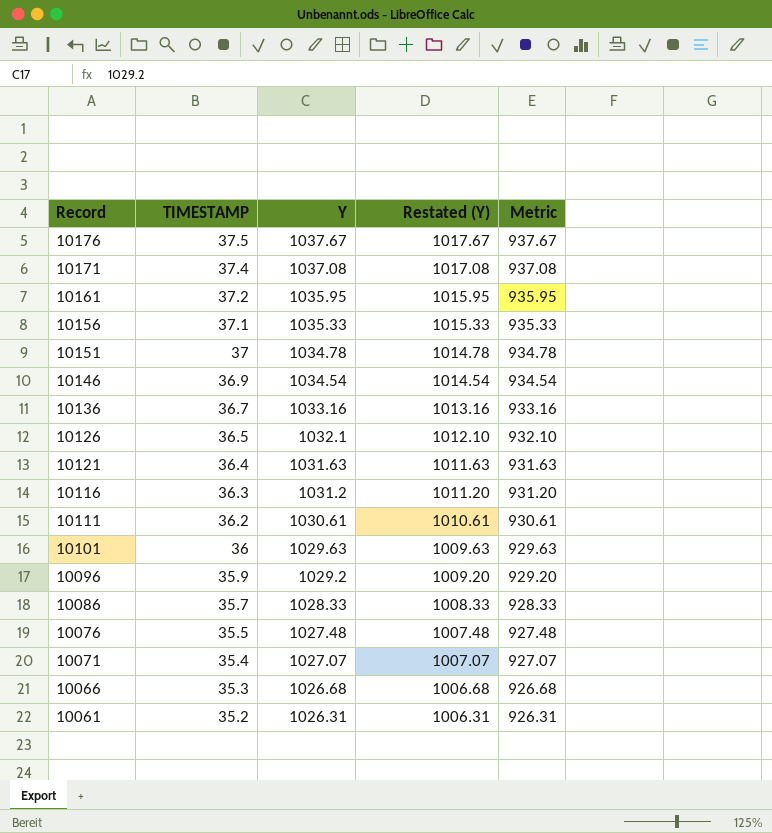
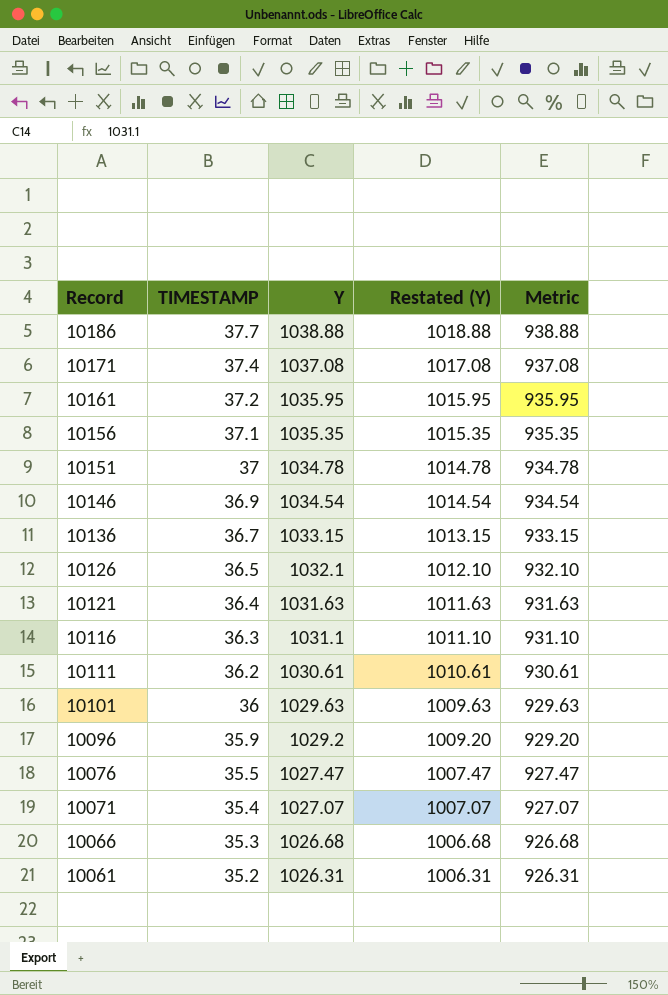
row 10176: 37.5 | 1037.67 | 1017.67 | 937.67 -> none
row 10086: 35.7 | 1028.33 | 1008.33 | 928.33 -> none
row 10186: none -> 37.7 | 1038.88 | 1018.88 | 938.88
10156 | Y: 1035.33 -> 1035.35
10156 | Restated (Y): 1015.33 -> 1015.35
10156 | Metric: 935.33 -> 935.35
10136 | Y: 1033.16 -> 1033.15
10136 | Restated (Y): 1013.16 -> 1013.15
10136 | Metric: 933.16 -> 933.15
10116 | Y: 1031.2 -> 1031.1
10116 | Restated (Y): 1011.20 -> 1011.10
10116 | Metric: 931.20 -> 931.10
10076 | Y: 1027.48 -> 1027.47
10076 | Restated (Y): 1007.48 -> 1007.47
10076 | Metric: 927.48 -> 927.47

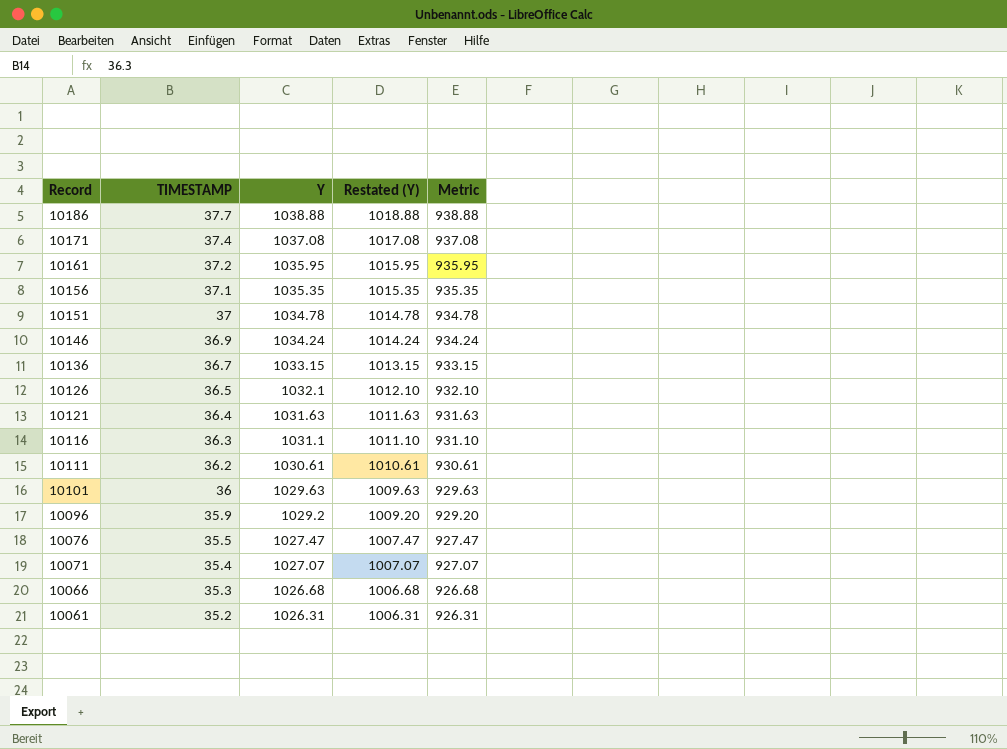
10146 | Y: 1034.54 -> 1034.24
10146 | Restated (Y): 1014.54 -> 1014.24
10146 | Metric: 934.54 -> 934.24

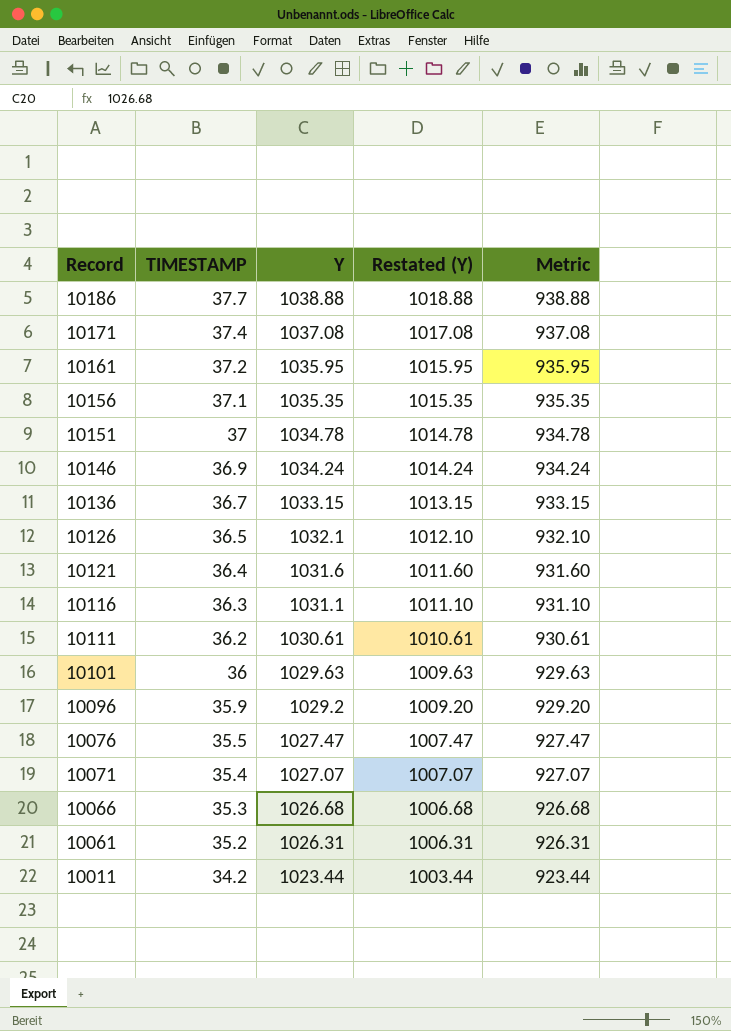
10121 | Y: 1031.63 -> 1031.6
10121 | Restated (Y): 1011.63 -> 1011.60
10121 | Metric: 931.63 -> 931.60
row 10011: none -> 34.2 | 1023.44 | 1003.44 | 923.44

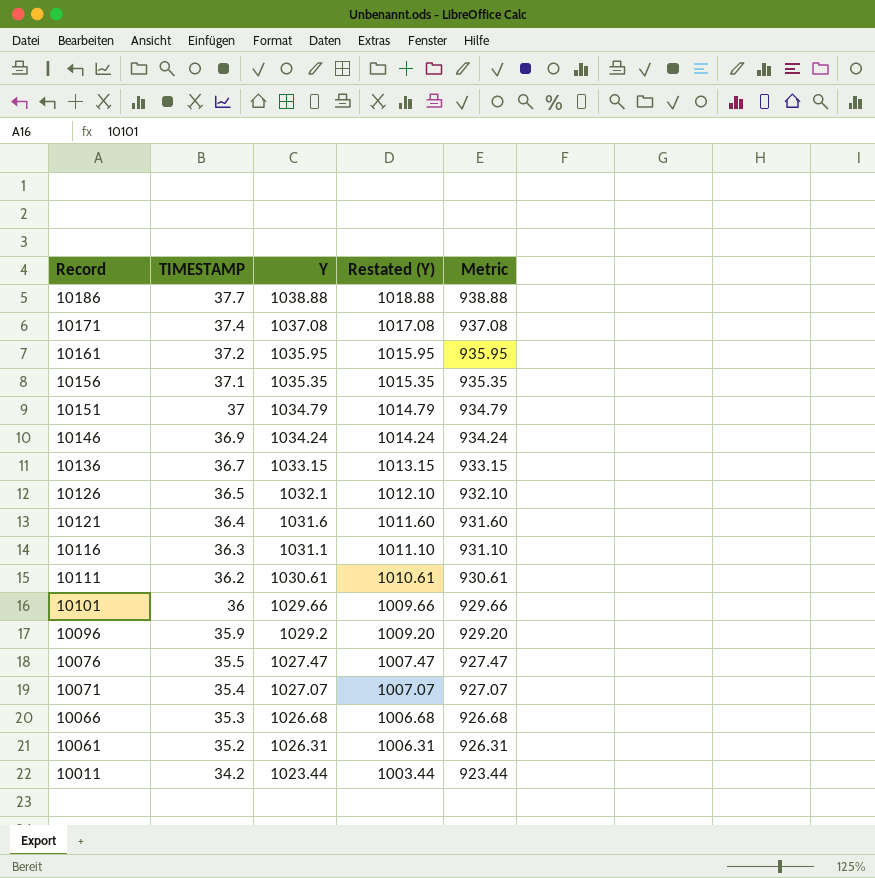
10151 | Y: 1034.78 -> 1034.79
10151 | Restated (Y): 1014.78 -> 1014.79
10151 | Metric: 934.78 -> 934.79
10101 | Y: 1029.63 -> 1029.66
10101 | Restated (Y): 1009.63 -> 1009.66
10101 | Metric: 929.63 -> 929.66

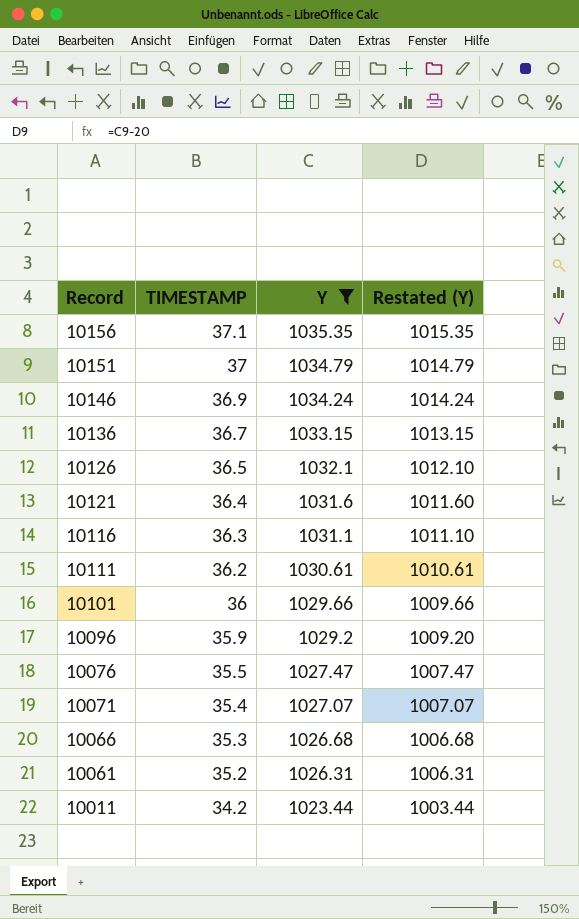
filter: none -> Y <= 1035.35
column Metric | formula: [Y] - 100 -> none

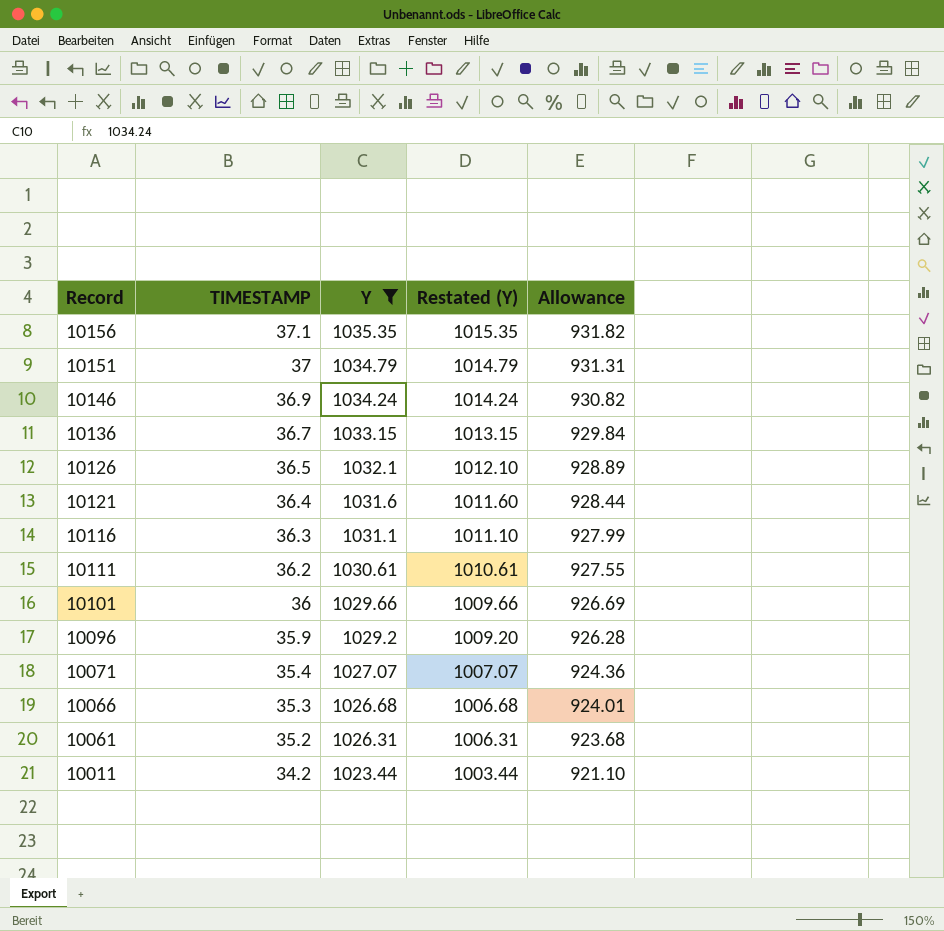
column Allowance | formula: none -> [Y] * 0.9
row 10076: 35.5 | 1027.47 | 1007.47 -> none

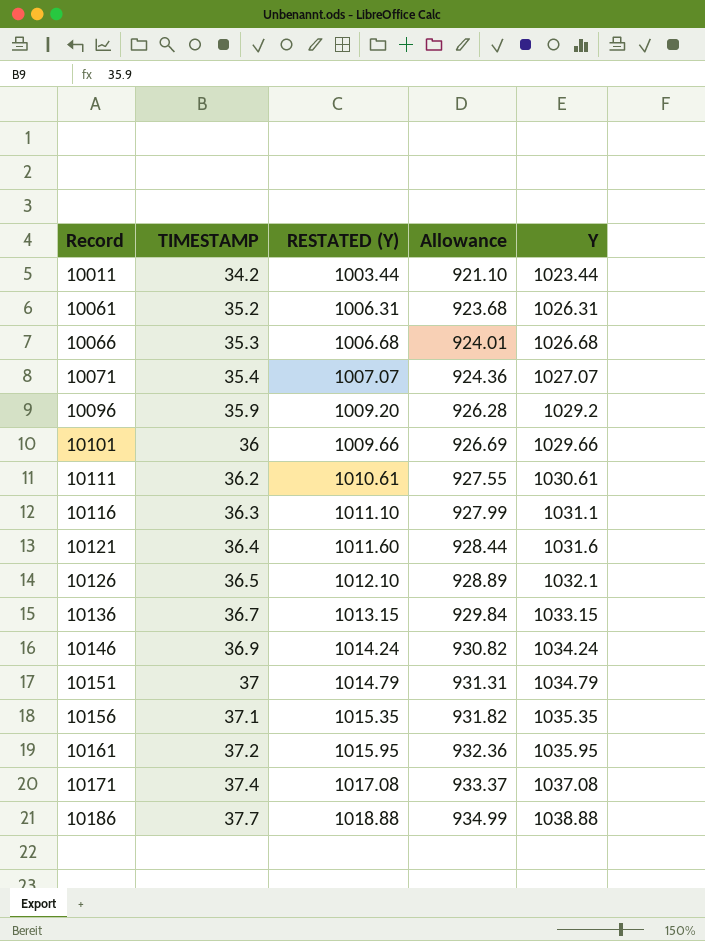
filter: Y <= 1035.35 -> none
row order: Record descending -> Record ascending
column name: Restated (Y) -> RESTATED (Y)
column Y | position: 3 -> 5

